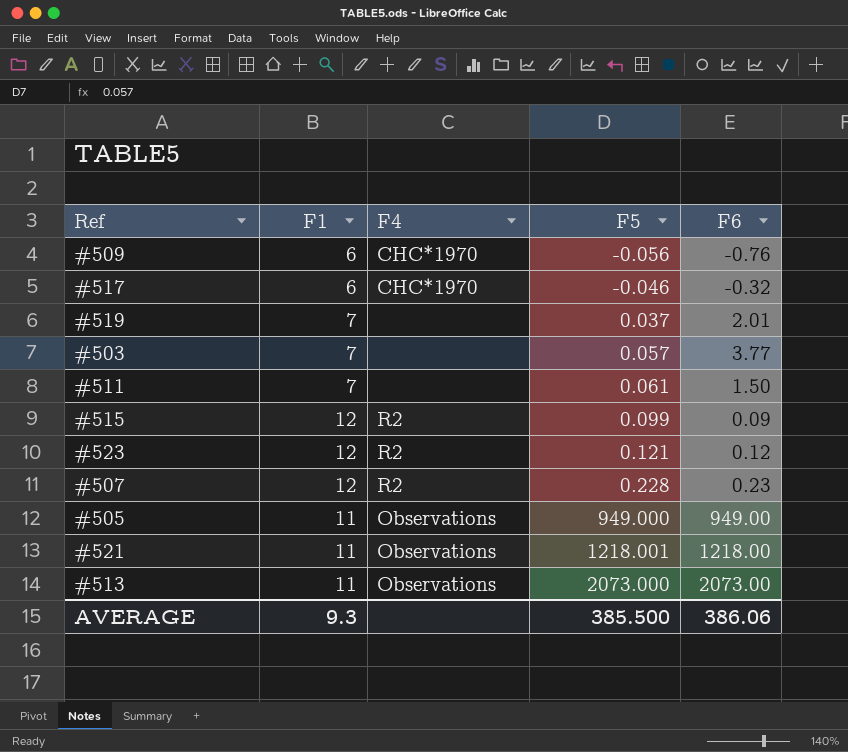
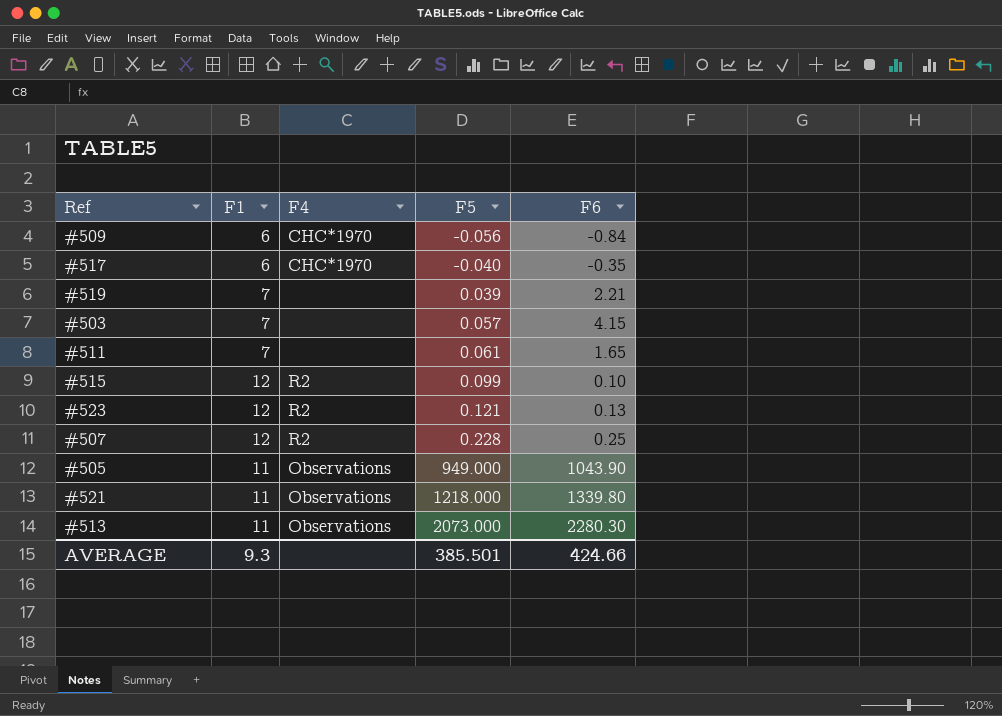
#509 | F6: -0.76 -> -0.84
#517 | F5: -0.046 -> -0.040
#517 | F6: -0.32 -> -0.35
#519 | F5: 0.037 -> 0.039
#519 | F6: 2.01 -> 2.21
#503 | F6: 3.77 -> 4.15
#511 | F6: 1.50 -> 1.65
#515 | F6: 0.09 -> 0.10
#523 | F6: 0.12 -> 0.13
#507 | F6: 0.23 -> 0.25
#505 | F6: 949.00 -> 1043.90
#521 | F5: 1218.001 -> 1218.000
#521 | F6: 1218.00 -> 1339.80
#513 | F6: 2073.00 -> 2280.30
AVERAGE | F5: 385.500 -> 385.501
AVERAGE | F6: 386.06 -> 424.66

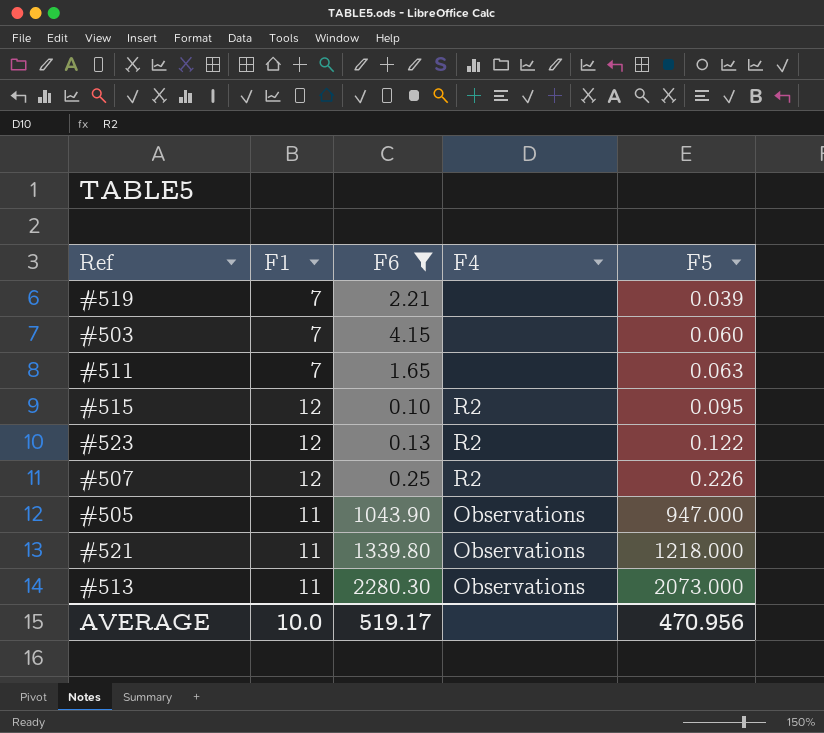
filter: none -> F6 >= 0.10
column F6 | position: 5 -> 3
#503 | F5: 0.057 -> 0.060
#511 | F5: 0.061 -> 0.063
#515 | F5: 0.099 -> 0.095
#523 | F5: 0.121 -> 0.122
#507 | F5: 0.228 -> 0.226
#505 | F5: 949.000 -> 947.000
AVERAGE | F1: 9.3 -> 10.0
AVERAGE | F6: 424.66 -> 519.17
AVERAGE | F5: 385.501 -> 470.956

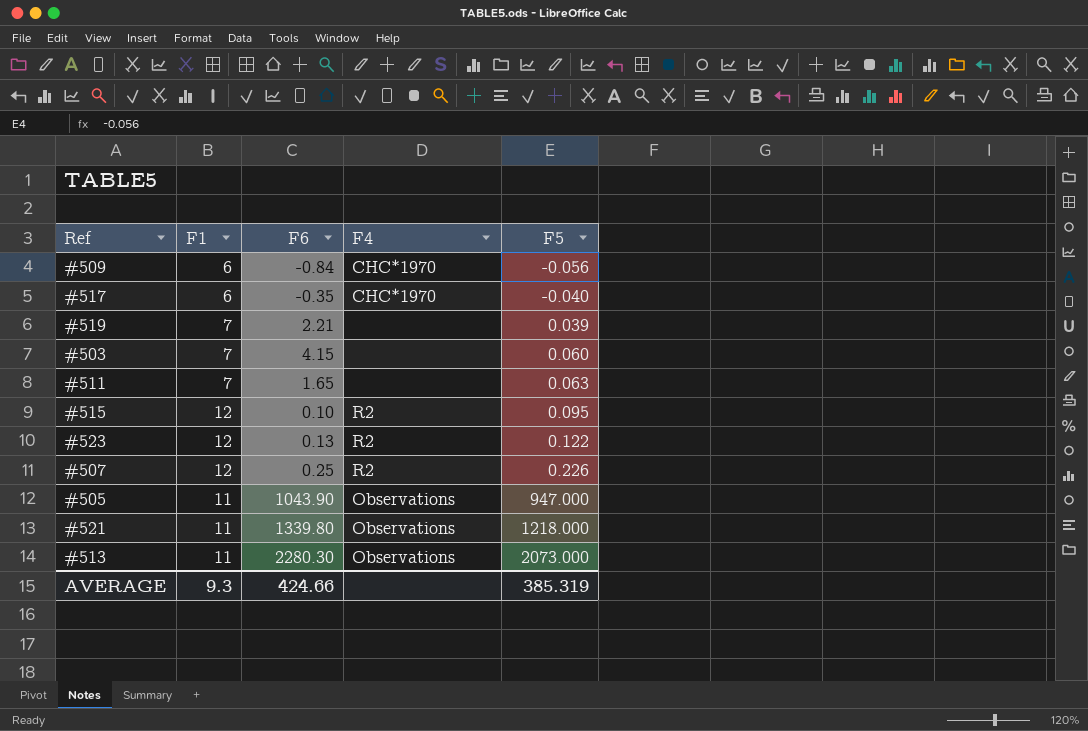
filter: F6 >= 0.10 -> none
AVERAGE | F1: 10.0 -> 9.3
AVERAGE | F6: 519.17 -> 424.66
AVERAGE | F5: 470.956 -> 385.319

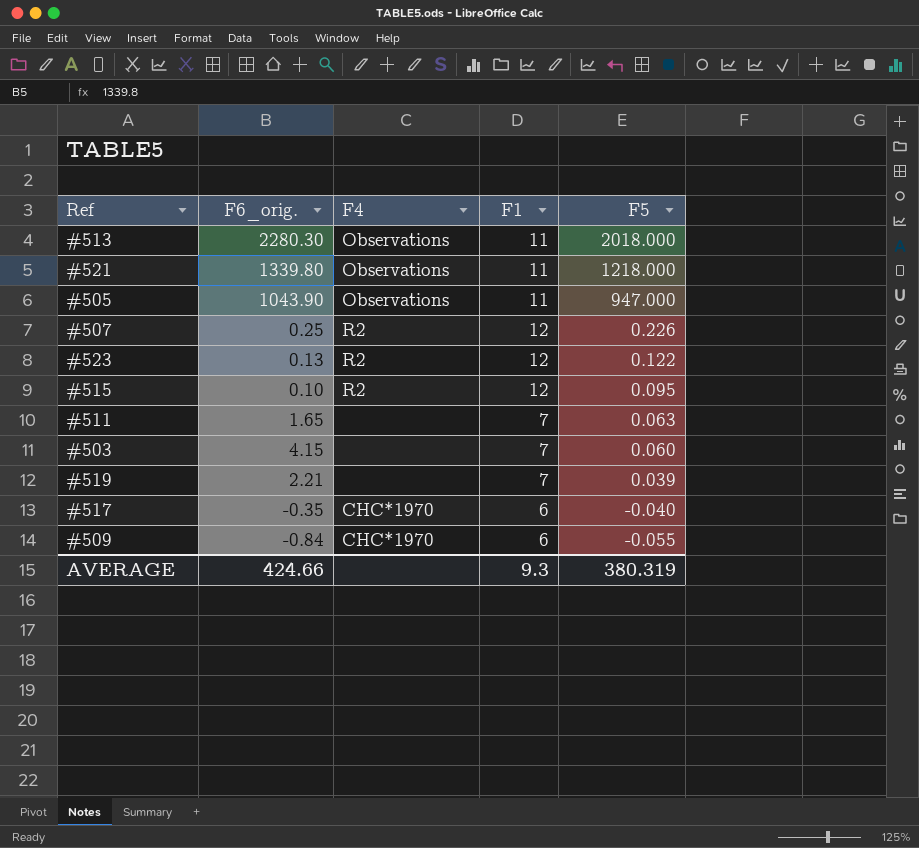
row order: F5 ascending -> F5 descending
column name: F6 -> F6_orig.
column F1 | position: 2 -> 4
#513 | F5: 2073.000 -> 2018.000
#509 | F5: -0.056 -> -0.055
AVERAGE | F5: 385.319 -> 380.319

